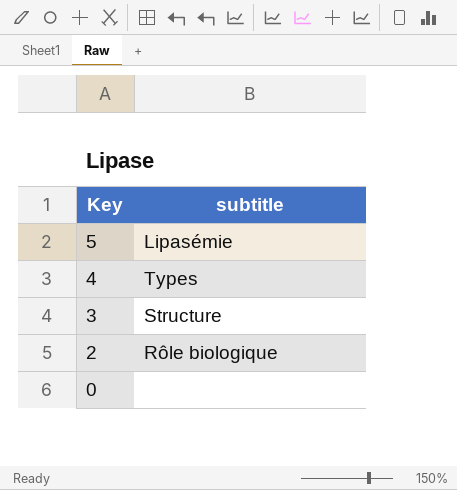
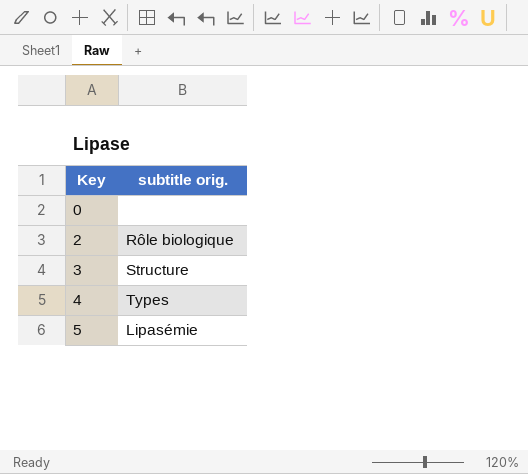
row order: Key descending -> Key ascending
column name: subtitle -> subtitle orig.

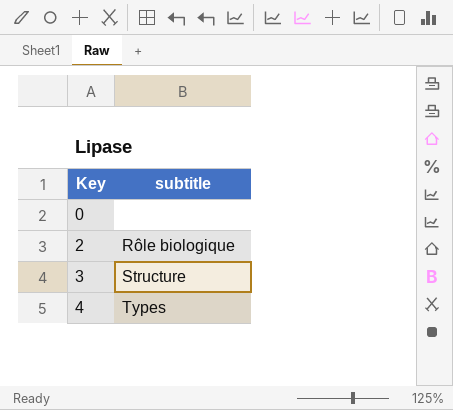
column name: subtitle orig. -> subtitle
row 5: Lipasémie -> none

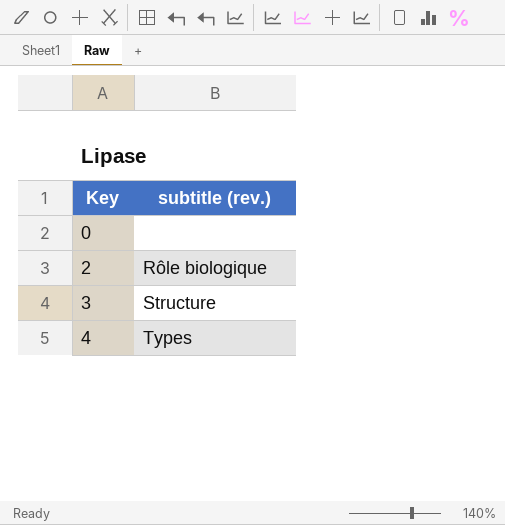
column name: subtitle -> subtitle (rev.)

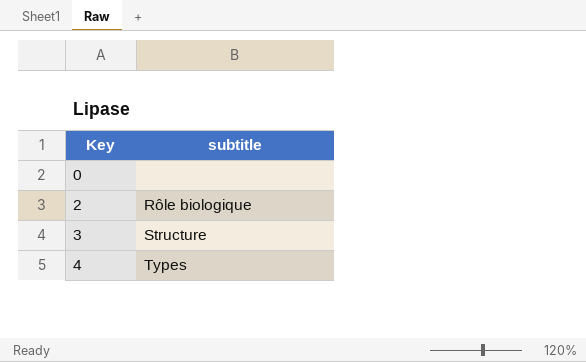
column name: subtitle (rev.) -> subtitle

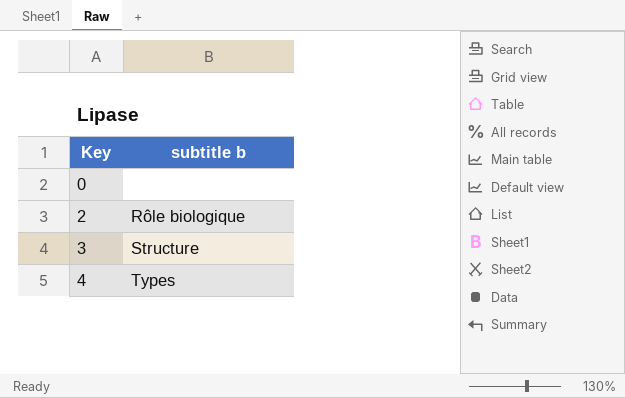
column name: subtitle -> subtitle b

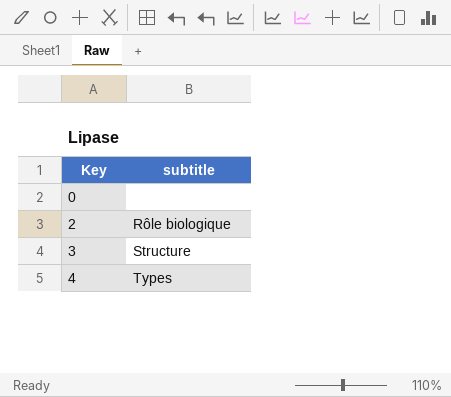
column name: subtitle b -> subtitle

